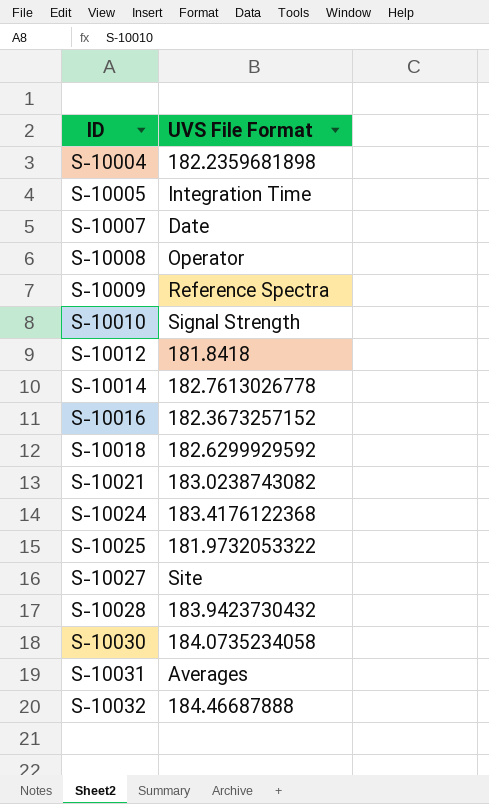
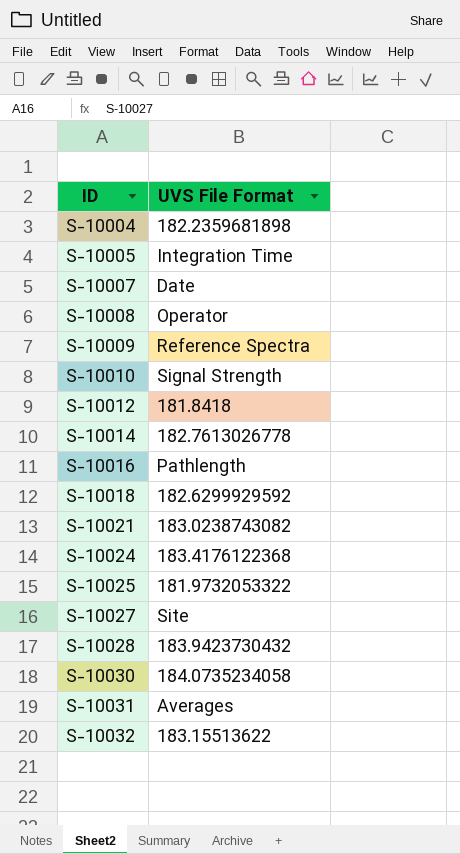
S-10016 | UVS File Format: 182.3673257152 -> Pathlength
S-10032 | UVS File Format: 184.46687888 -> 183.15513622

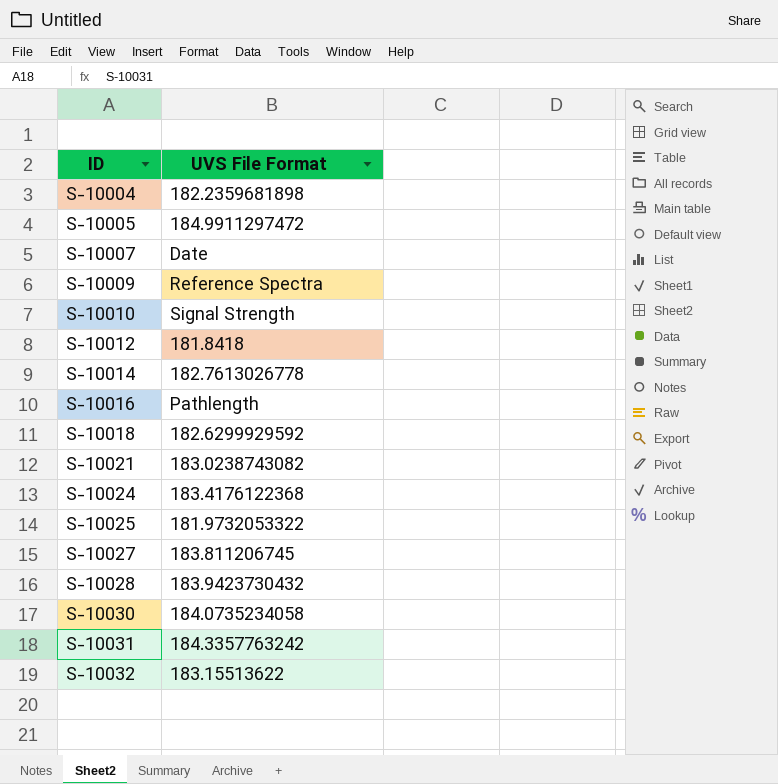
row S-10008: Operator -> none
S-10005 | UVS File Format: Integration Time -> 184.9911297472
S-10027 | UVS File Format: Site -> 183.811206745
S-10031 | UVS File Format: Averages -> 184.3357763242

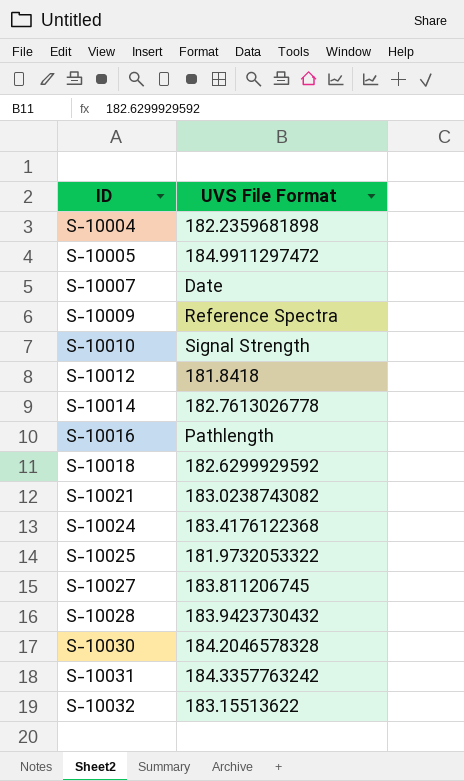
S-10030 | UVS File Format: 184.0735234058 -> 184.2046578328

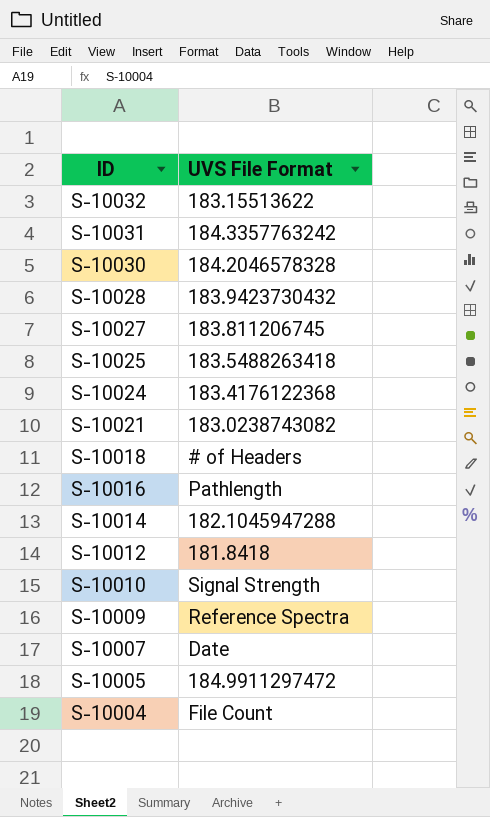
row order: ID ascending -> ID descending
S-10025 | UVS File Format: 181.9732053322 -> 183.5488263418
S-10018 | UVS File Format: 182.6299929592 -> # of Headers
S-10014 | UVS File Format: 182.7613026778 -> 182.1045947288
S-10004 | UVS File Format: 182.2359681898 -> File Count

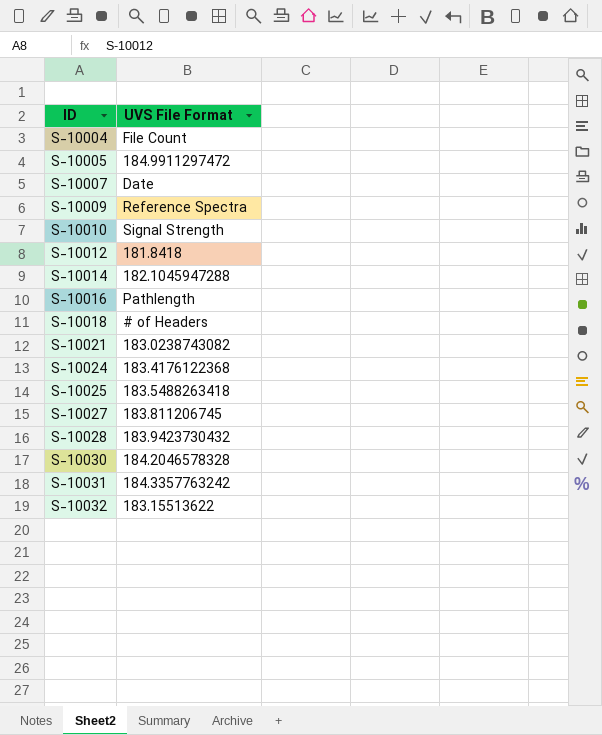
row order: ID descending -> ID ascending

